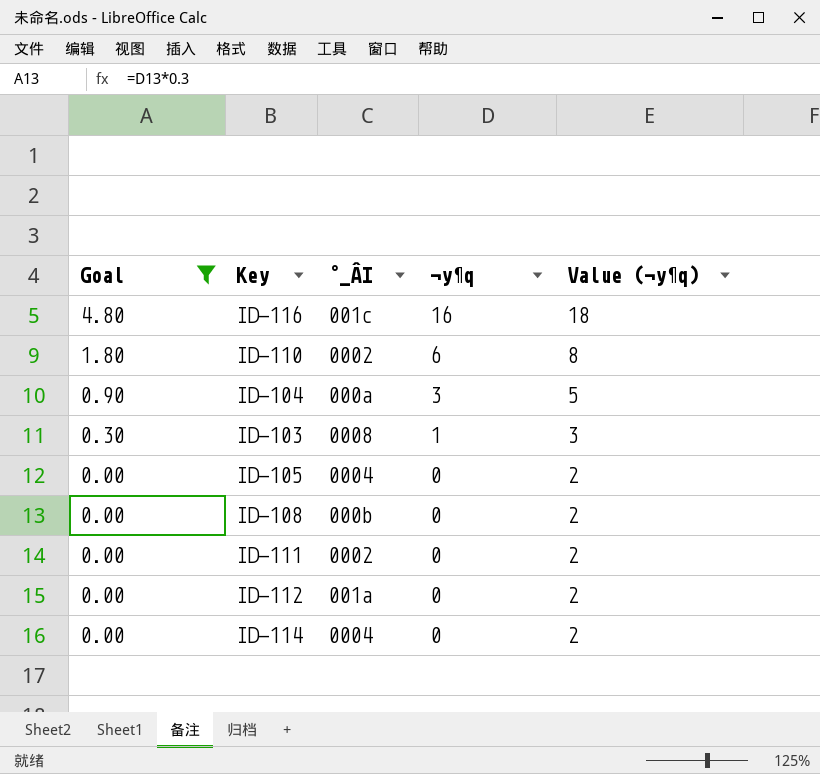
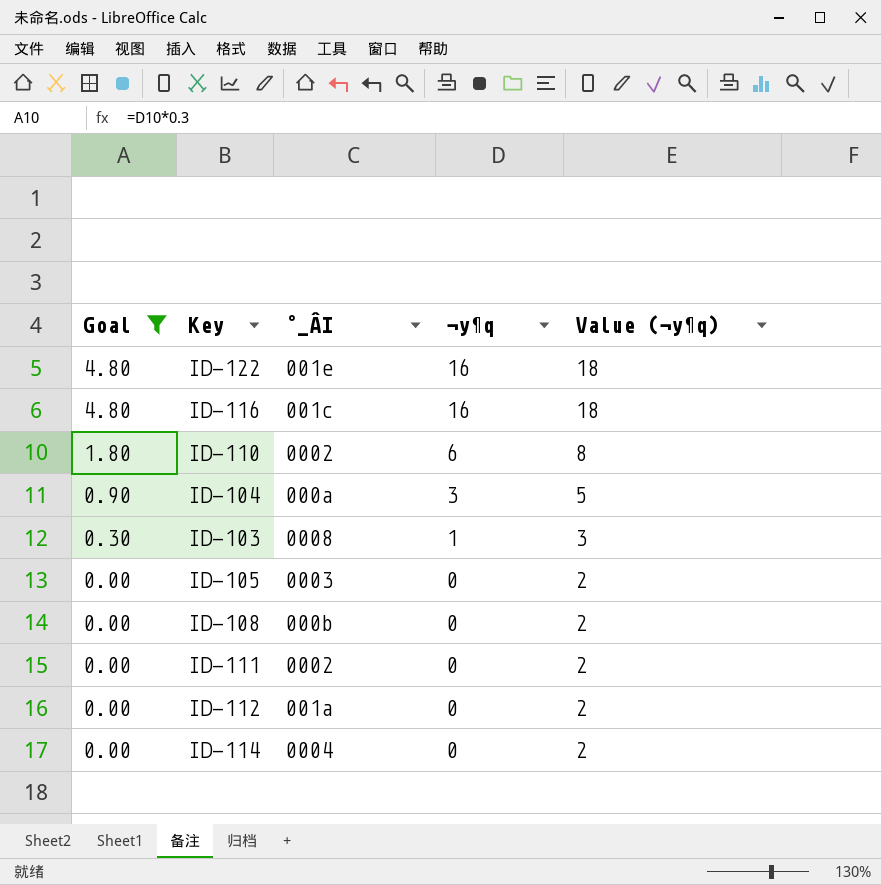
row ID-122: none -> 4.80 | 001e | 16 | 18
ID-105 | °_ÂI: 0004 -> 0003

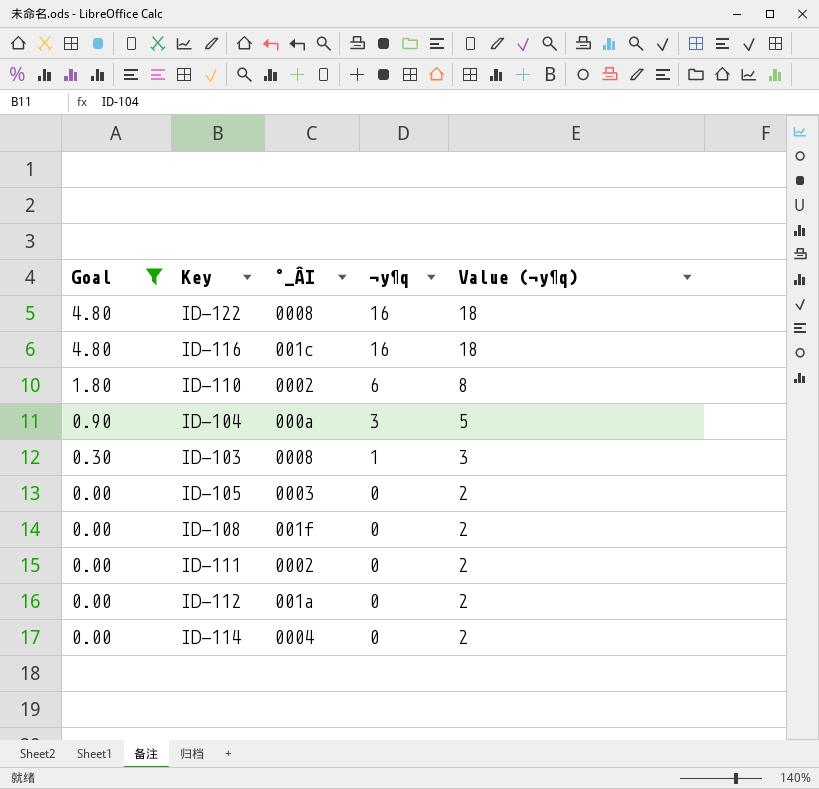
ID-122 | °_ÂI: 001e -> 0008
ID-108 | °_ÂI: 000b -> 001f

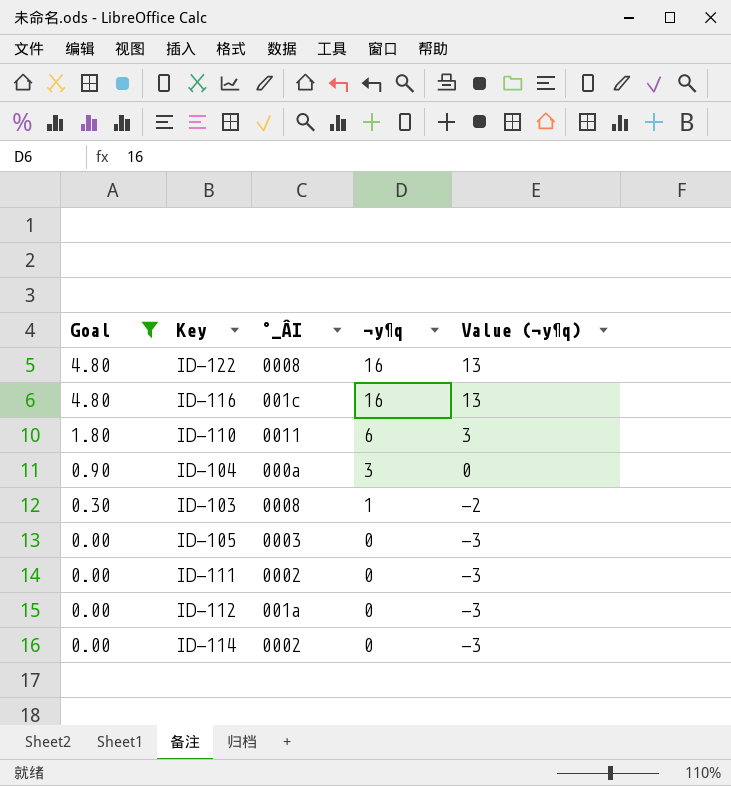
column Value (¬y¶q) | formula: [¬y¶q] + 2 -> [¬y¶q] - 3
row ID-108: 0.00 | 001f | 0 | 2 -> none
ID-110 | °_ÂI: 0002 -> 0011
ID-114 | °_ÂI: 0004 -> 0002

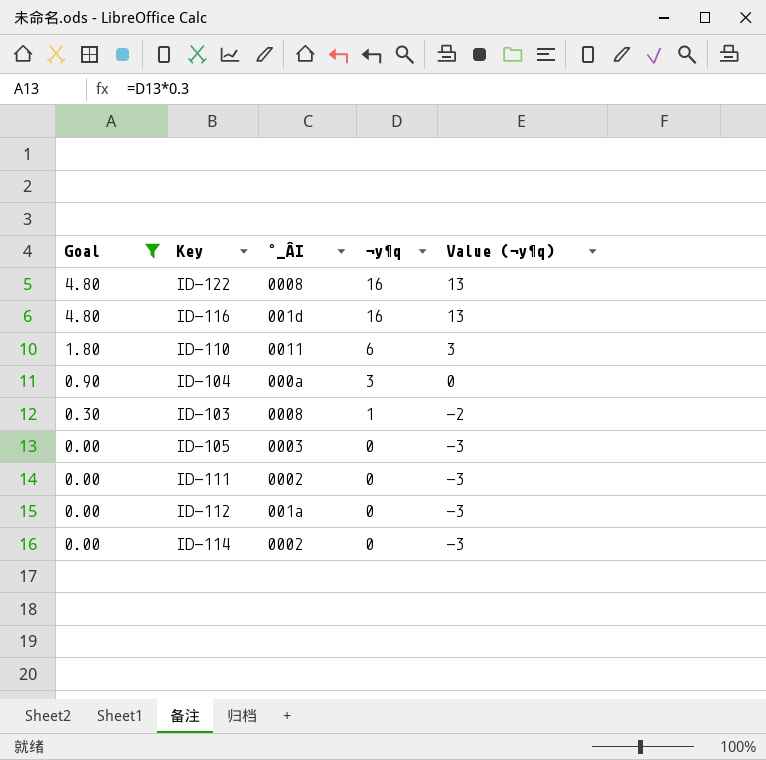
ID-116 | °_ÂI: 001c -> 001d

